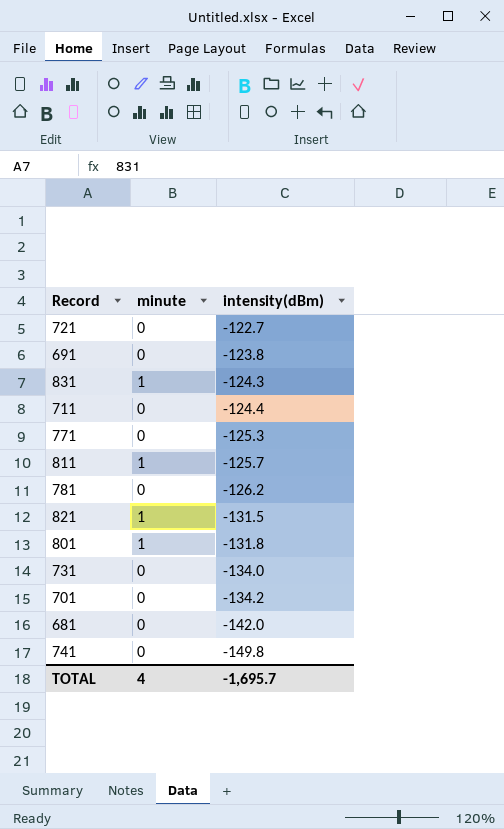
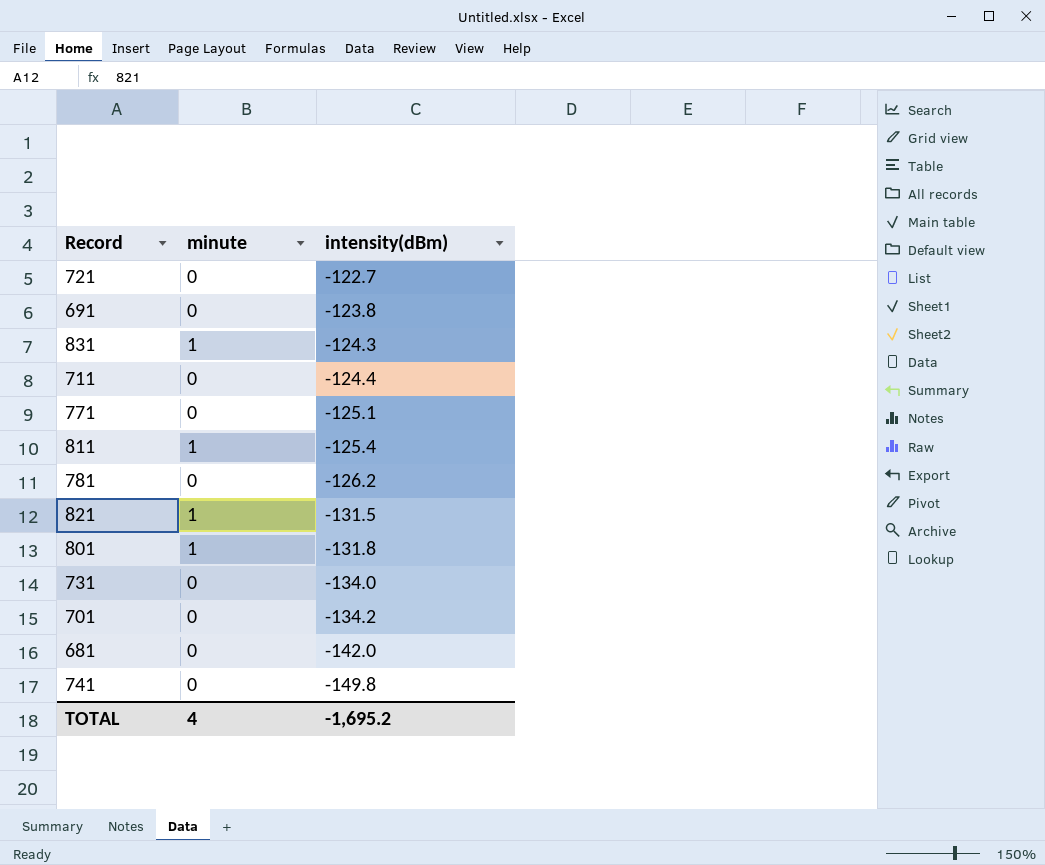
771 | intensity(dBm): -125.3 -> -125.1
811 | intensity(dBm): -125.7 -> -125.4
TOTAL | intensity(dBm): -1,695.7 -> -1,695.2

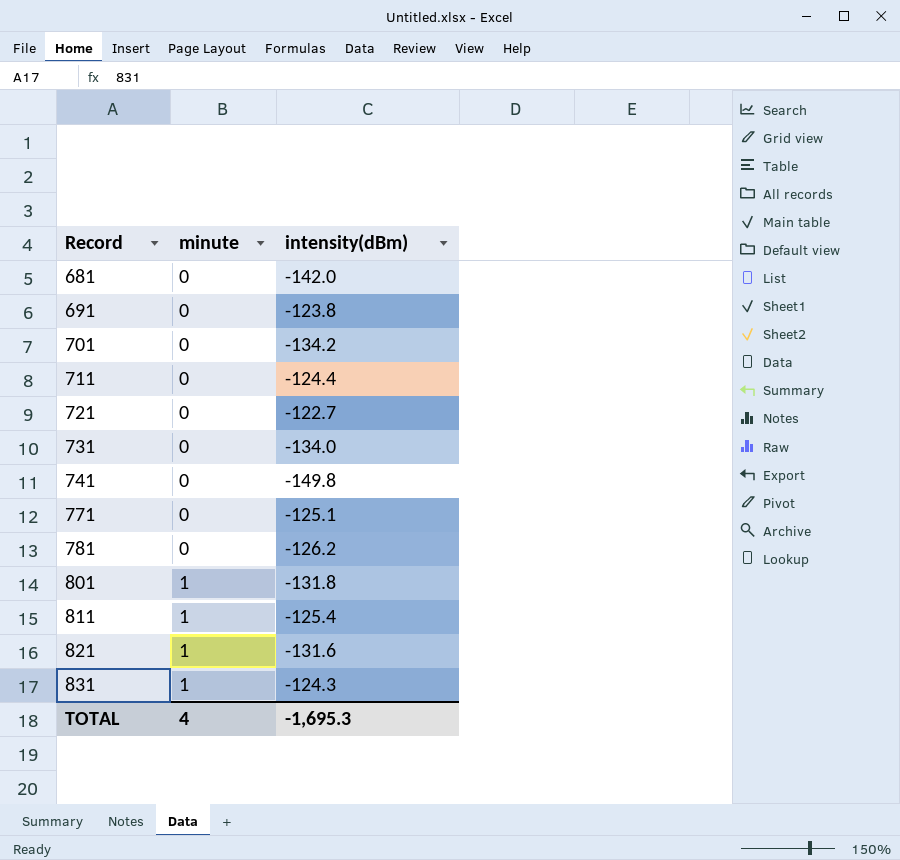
row order: intensity(dBm) descending -> Record ascending
821 | intensity(dBm): -131.5 -> -131.6
TOTAL | intensity(dBm): -1,695.2 -> -1,695.3

